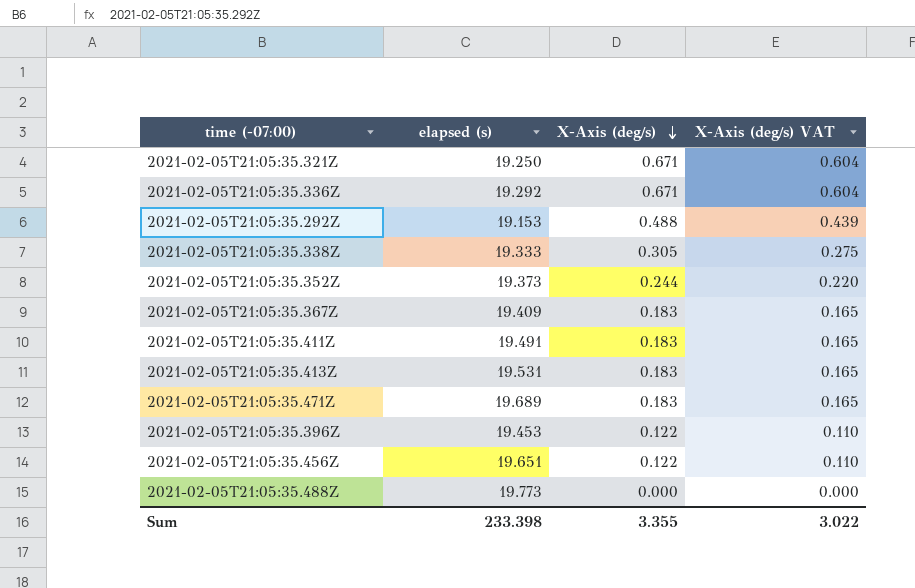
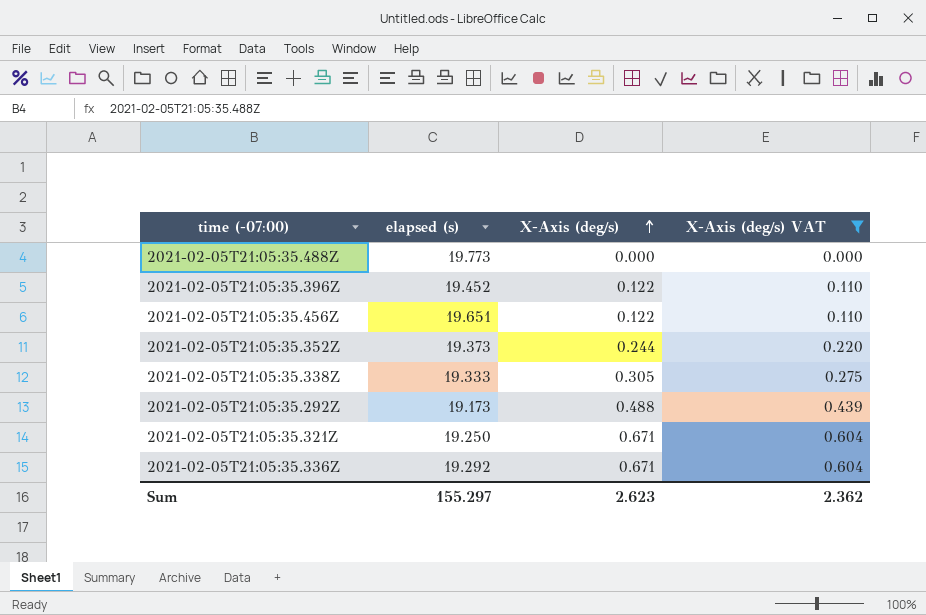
filter: none -> X-Axis (deg/s) VAT != 0.165
row order: X-Axis (deg/s) descending -> X-Axis (deg/s) ascending
2021-02-05T21:05:35.396Z | elapsed (s): 19.453 -> 19.452
2021-02-05T21:05:35.292Z | elapsed (s): 19.153 -> 19.173
Sum | elapsed (s): 233.398 -> 155.297
Sum | X-Axis (deg/s): 3.355 -> 2.623
Sum | X-Axis (deg/s) VAT: 3.022 -> 2.362

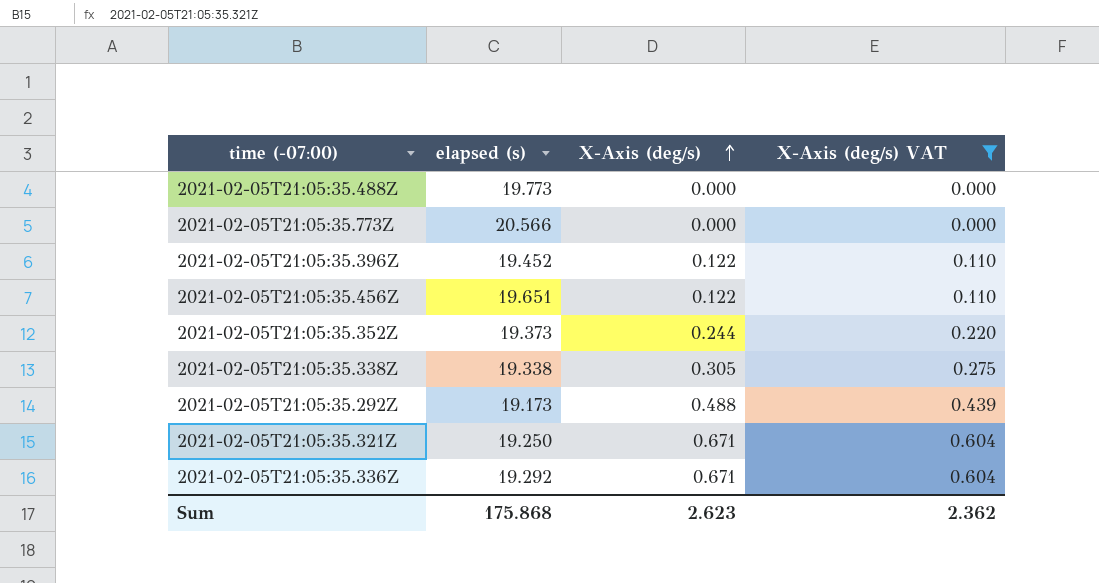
row 2021-02-05T21:05:35.773Z: none -> 20.566 | 0.000 | 0.000
2021-02-05T21:05:35.338Z | elapsed (s): 19.333 -> 19.338
Sum | elapsed (s): 155.297 -> 175.868

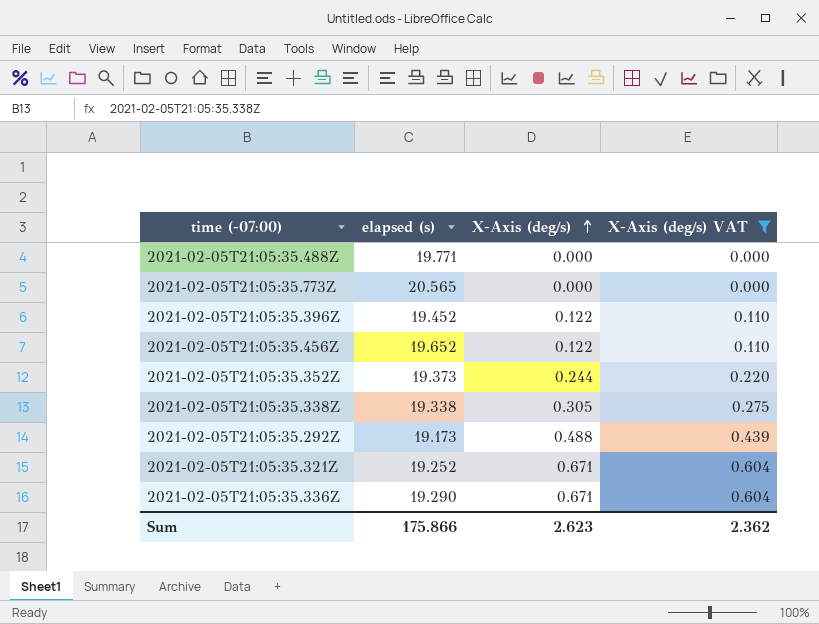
2021-02-05T21:05:35.488Z | elapsed (s): 19.773 -> 19.771
2021-02-05T21:05:35.773Z | elapsed (s): 20.566 -> 20.565
2021-02-05T21:05:35.456Z | elapsed (s): 19.651 -> 19.652
2021-02-05T21:05:35.321Z | elapsed (s): 19.250 -> 19.252
2021-02-05T21:05:35.336Z | elapsed (s): 19.292 -> 19.290
Sum | elapsed (s): 175.868 -> 175.866

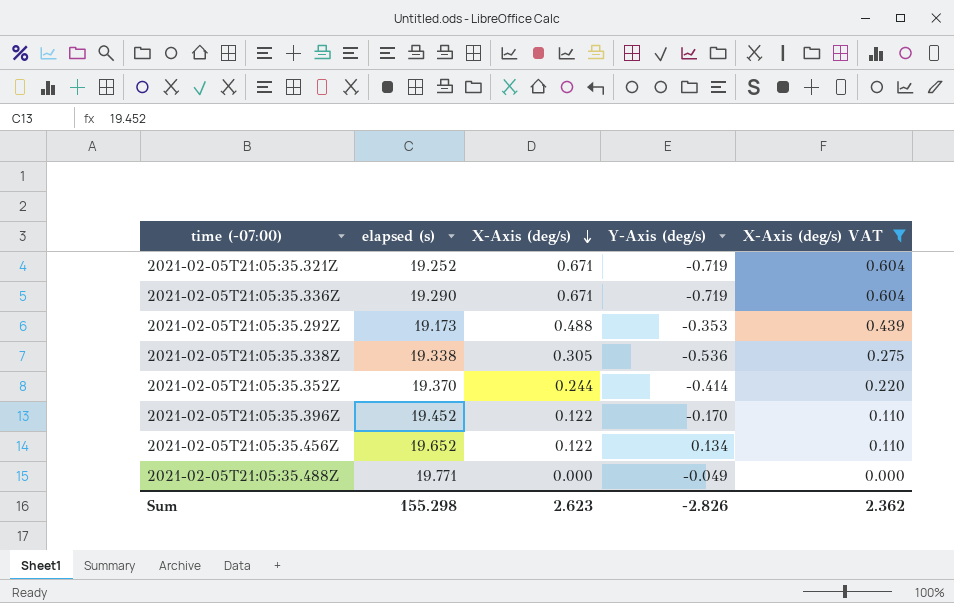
row order: X-Axis (deg/s) ascending -> X-Axis (deg/s) descending
column Y-Axis (deg/s) | position: none -> 4
row 2021-02-05T21:05:35.773Z: 20.565 | 0.000 | 0.000 -> none
2021-02-05T21:05:35.352Z | elapsed (s): 19.373 -> 19.370
Sum | elapsed (s): 175.866 -> 155.298

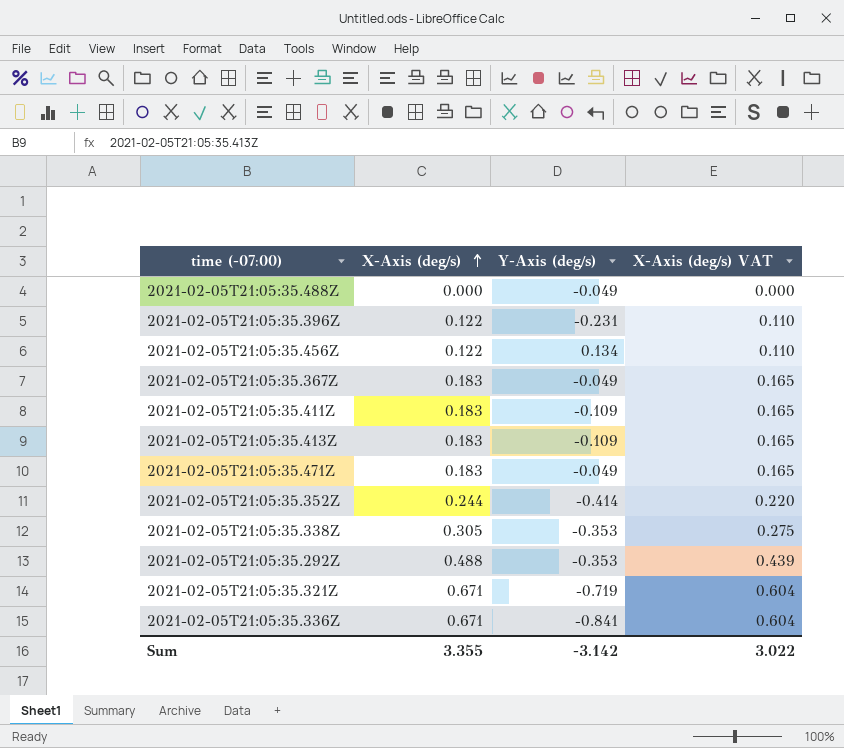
filter: X-Axis (deg/s) VAT != 0.165 -> none
row order: X-Axis (deg/s) descending -> X-Axis (deg/s) ascending
column elapsed (s) | position: 2 -> none
2021-02-05T21:05:35.396Z | Y-Axis (deg/s): -0.170 -> -0.231
2021-02-05T21:05:35.338Z | Y-Axis (deg/s): -0.536 -> -0.353
2021-02-05T21:05:35.336Z | Y-Axis (deg/s): -0.719 -> -0.841
Sum | X-Axis (deg/s): 2.623 -> 3.355
Sum | Y-Axis (deg/s): -2.826 -> -3.142
Sum | X-Axis (deg/s) VAT: 2.362 -> 3.022

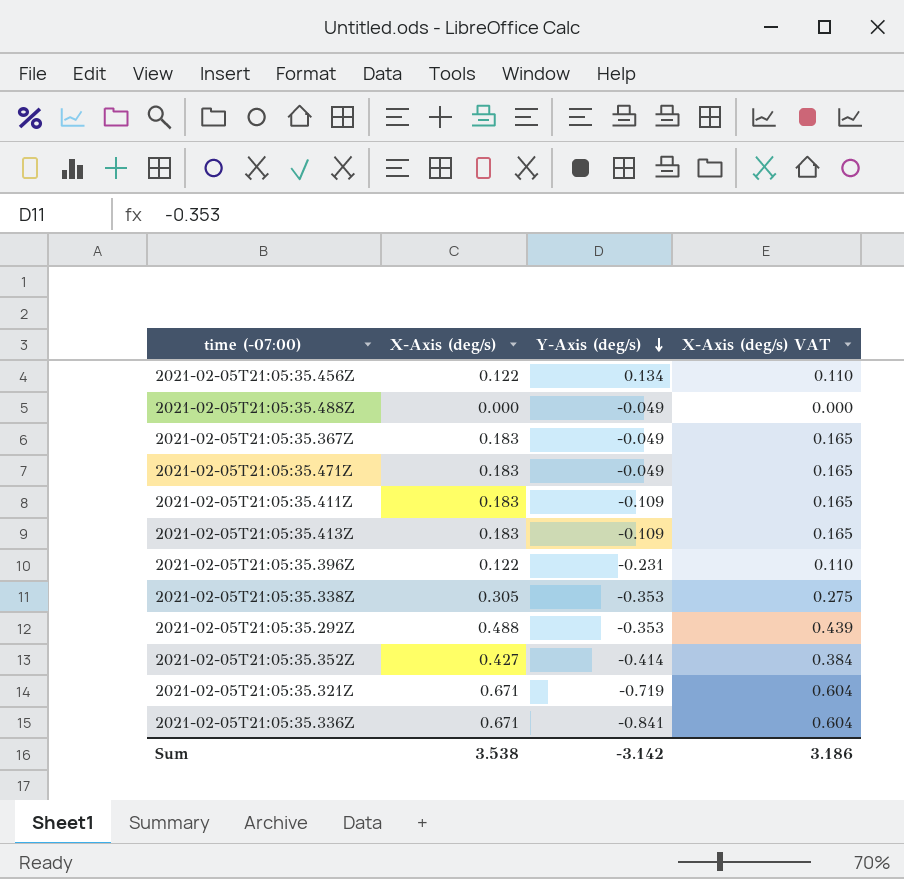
row order: X-Axis (deg/s) ascending -> Y-Axis (deg/s) descending
2021-02-05T21:05:35.352Z | X-Axis (deg/s): 0.244 -> 0.427
2021-02-05T21:05:35.352Z | X-Axis (deg/s) VAT: 0.220 -> 0.384
Sum | X-Axis (deg/s): 3.355 -> 3.538
Sum | X-Axis (deg/s) VAT: 3.022 -> 3.186

